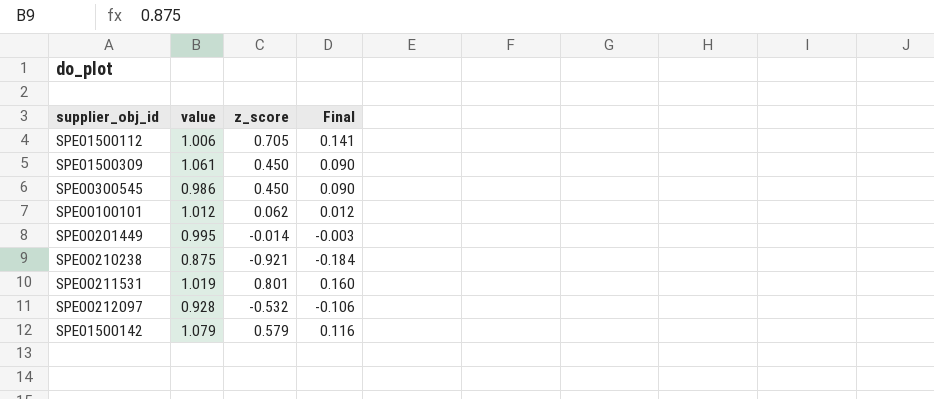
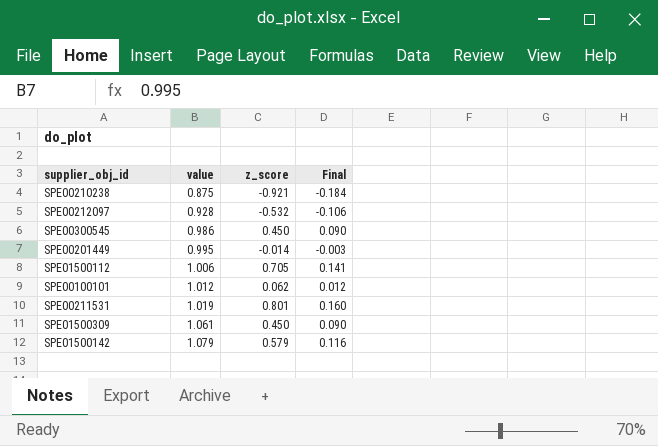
row order: none -> value ascending

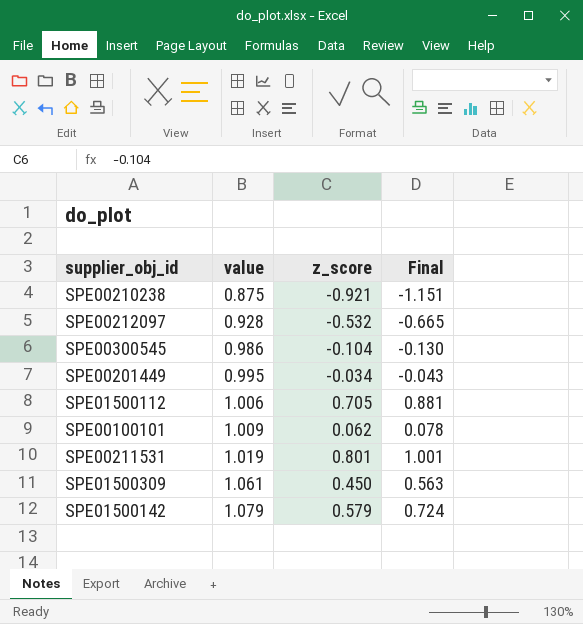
column Final | formula: [z_score] * 0.2 -> [z_score] * 1.25
SPE00300545 | z_score: 0.450 -> -0.104
SPE00201449 | z_score: -0.014 -> -0.034
SPE00100101 | value: 1.012 -> 1.009

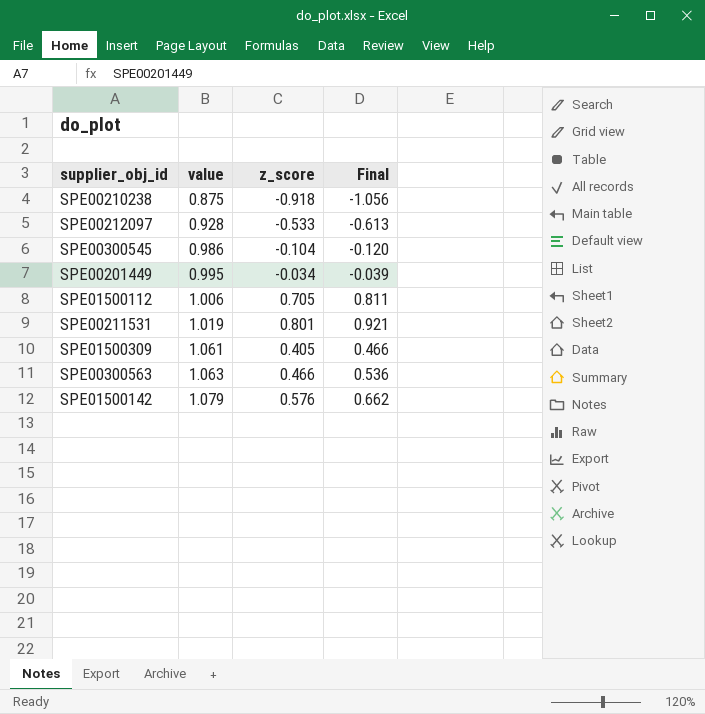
column Final | formula: [z_score] * 1.25 -> [z_score] * 1.15
row SPE00100101: 1.009 | 0.062 | 0.078 -> none
SPE00210238 | z_score: -0.921 -> -0.918
SPE00212097 | z_score: -0.532 -> -0.533
SPE01500309 | z_score: 0.450 -> 0.405
row SPE00300563: none -> 1.063 | 0.466 | 0.536
SPE01500142 | z_score: 0.579 -> 0.576

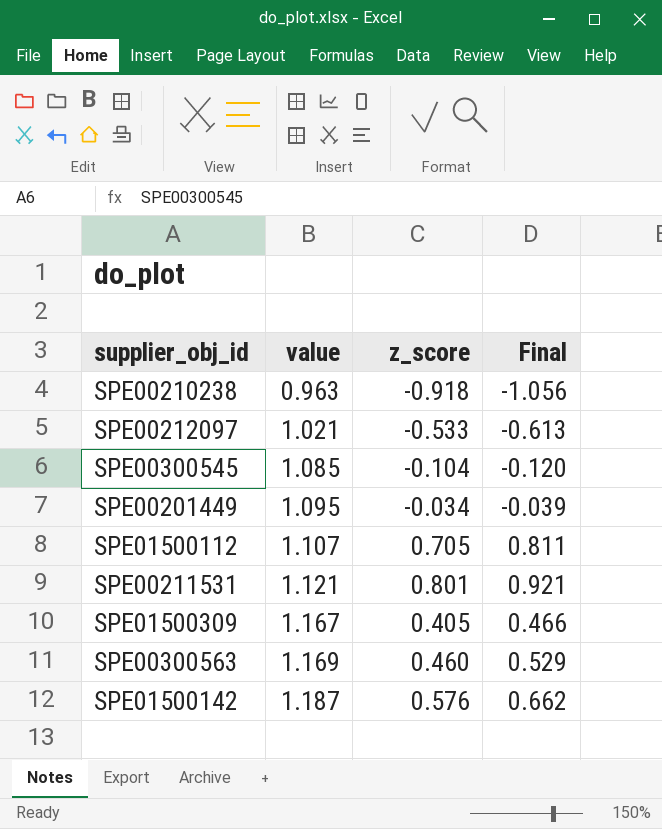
SPE00210238 | value: 0.875 -> 0.963
SPE00212097 | value: 0.928 -> 1.021
SPE00300545 | value: 0.986 -> 1.085
SPE00201449 | value: 0.995 -> 1.095
SPE01500112 | value: 1.006 -> 1.107
SPE00211531 | value: 1.019 -> 1.121
SPE01500309 | value: 1.061 -> 1.167
SPE00300563 | value: 1.063 -> 1.169
SPE00300563 | z_score: 0.466 -> 0.460
SPE00300563 | Final: 0.536 -> 0.529
SPE01500142 | value: 1.079 -> 1.187

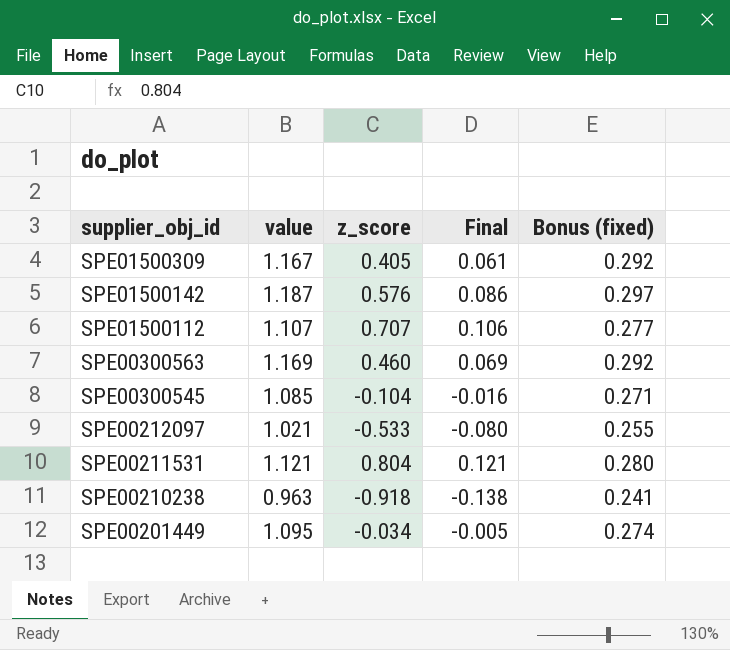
row order: value ascending -> supplier_obj_id descending
column Final | formula: [z_score] * 1.15 -> [z_score] * 0.15
column Bonus (fixed) | formula: none -> [value] * 0.25
SPE01500112 | z_score: 0.705 -> 0.707
SPE00211531 | z_score: 0.801 -> 0.804

